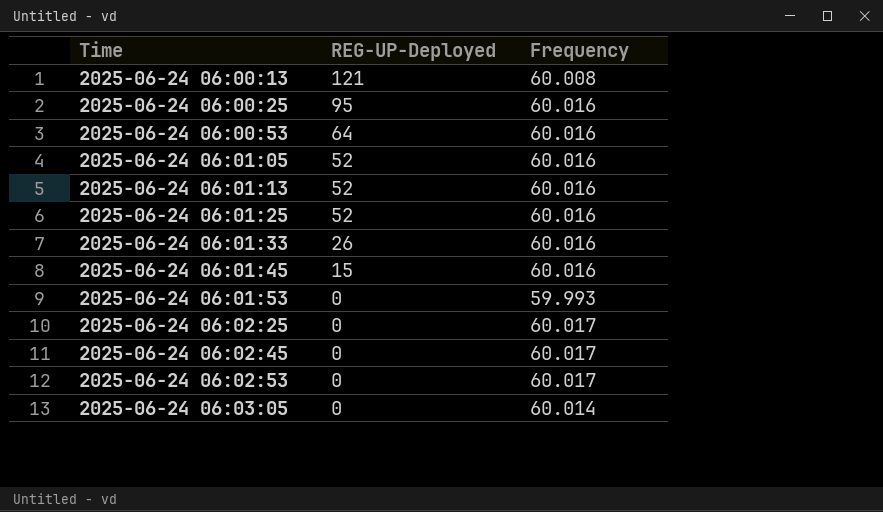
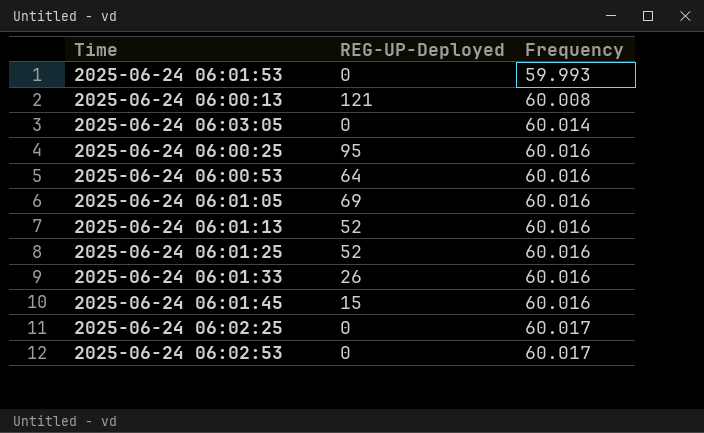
row order: Time ascending -> Frequency ascending
row 2025-06-24 06:02:45: 0 | 60.017 -> none
2025-06-24 06:01:05 | REG-UP-Deployed: 52 -> 69

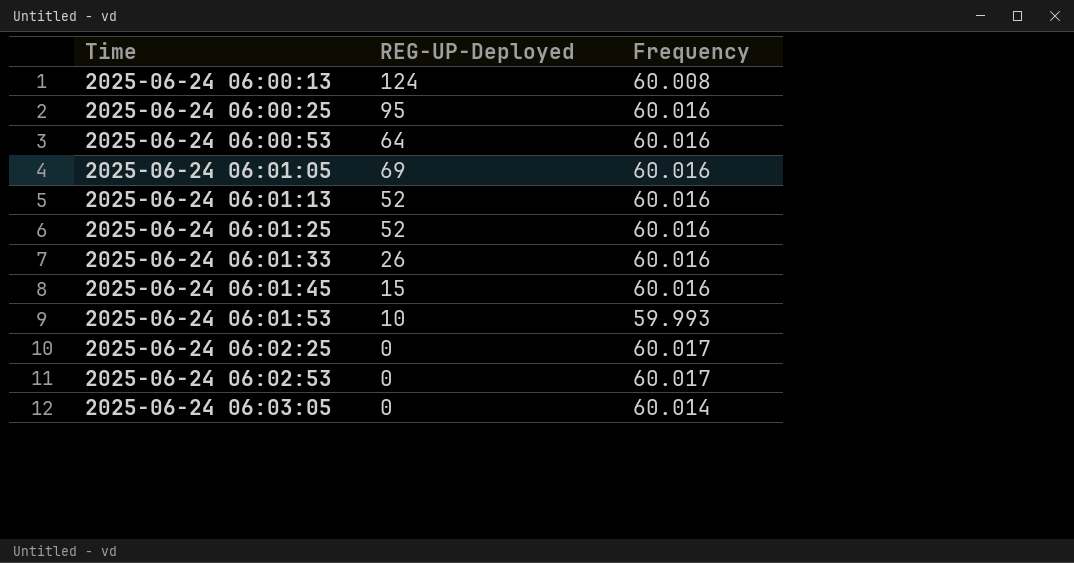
row order: Frequency ascending -> Time ascending
2025-06-24 06:00:13 | REG-UP-Deployed: 121 -> 124
2025-06-24 06:01:53 | REG-UP-Deployed: 0 -> 10

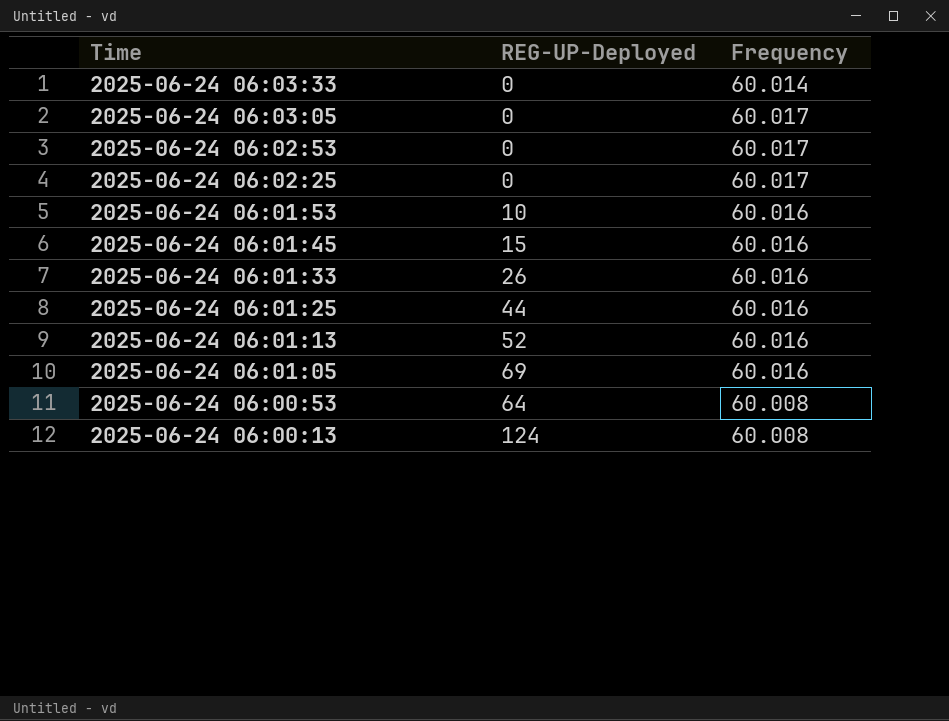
row order: Time ascending -> Time descending
row 2025-06-24 06:00:25: 95 | 60.016 -> none
row 2025-06-24 06:03:33: none -> 0 | 60.014
2025-06-24 06:03:05 | Frequency: 60.014 -> 60.017
2025-06-24 06:01:53 | Frequency: 59.993 -> 60.016
2025-06-24 06:01:25 | REG-UP-Deployed: 52 -> 44
2025-06-24 06:00:53 | Frequency: 60.016 -> 60.008

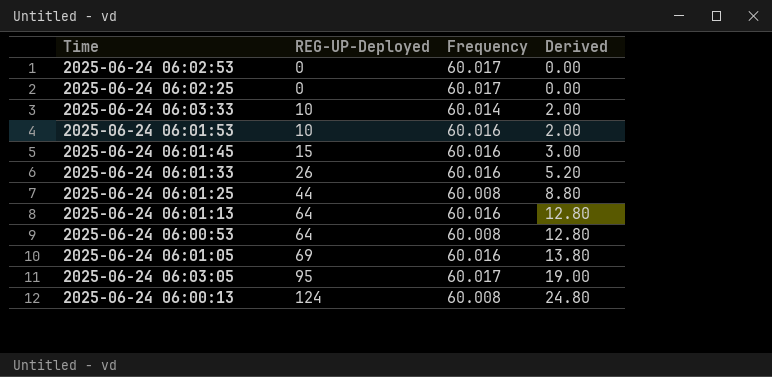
row order: Time descending -> REG-UP-Deployed ascending
column Derived | formula: none -> [REG-UP-Deployed] * 0.2
2025-06-24 06:03:33 | REG-UP-Deployed: 0 -> 10
2025-06-24 06:01:25 | Frequency: 60.016 -> 60.008
2025-06-24 06:01:13 | REG-UP-Deployed: 52 -> 64
2025-06-24 06:03:05 | REG-UP-Deployed: 0 -> 95

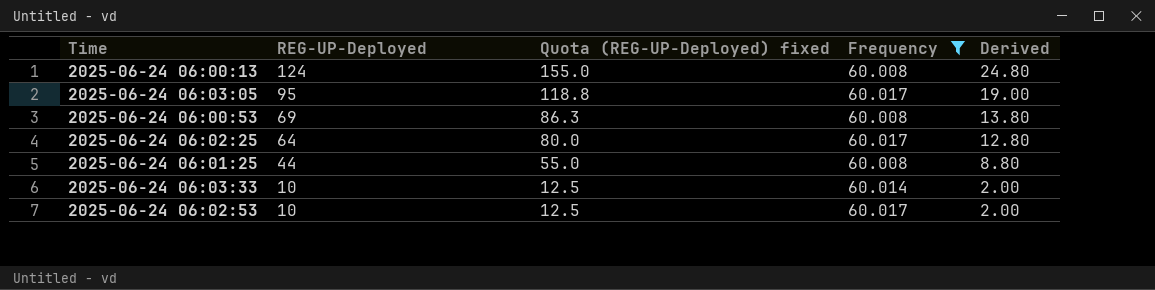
filter: none -> Frequency != 60.016
row order: REG-UP-Deployed ascending -> REG-UP-Deployed descending
column Quota (REG-UP-Deployed) fixed | formula: none -> [REG-UP-Deployed] * 1.25
2025-06-24 06:00:53 | REG-UP-Deployed: 64 -> 69
2025-06-24 06:00:53 | Derived: 12.80 -> 13.80
2025-06-24 06:02:25 | REG-UP-Deployed: 0 -> 64
2025-06-24 06:02:25 | Derived: 0.00 -> 12.80
2025-06-24 06:02:53 | REG-UP-Deployed: 0 -> 10
2025-06-24 06:02:53 | Derived: 0.00 -> 2.00

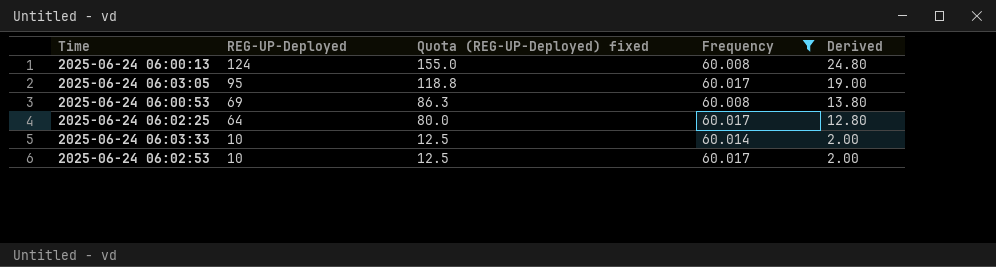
row 2025-06-24 06:01:25: 44 | 55.0 | 60.008 | 8.80 -> none

